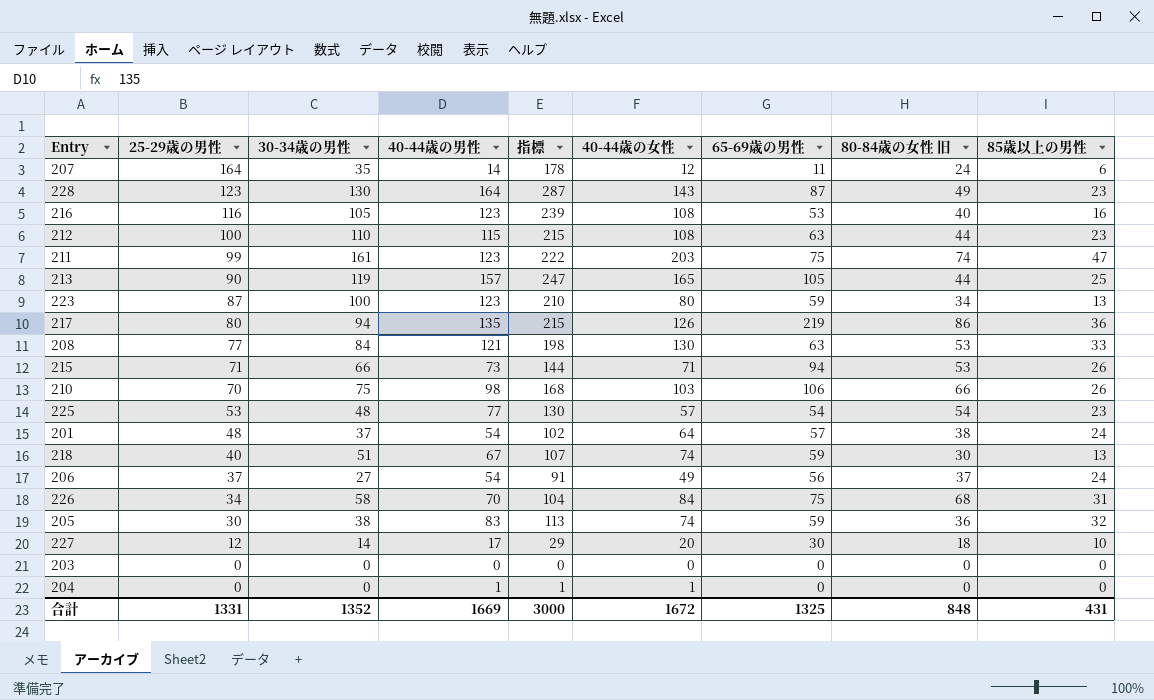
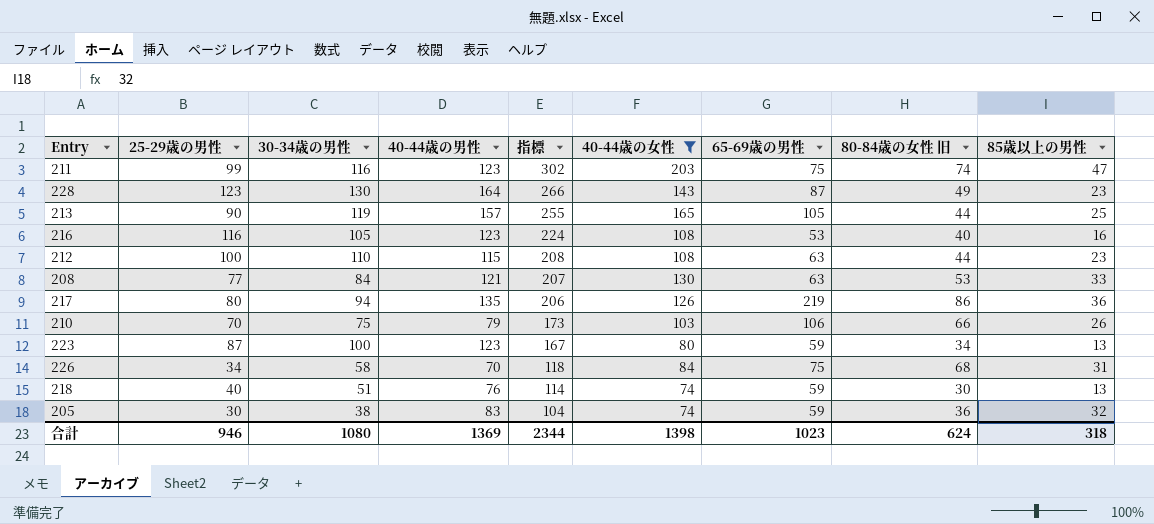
filter: none -> 40-44歳の女性 >= 74
row order: 25-29歳の男性 descending -> 指標 descending
column 指標 | formula: [25-29歳の男性] + [40-44歳の男性] -> [25-29歳の男性] + [40-44歳の女性]
211 | 30-34歳の男性: 161 -> 116
210 | 40-44歳の男性: 98 -> 79
218 | 40-44歳の男性: 67 -> 76
合計 | 25-29歳の男性: 1331 -> 946
合計 | 30-34歳の男性: 1352 -> 1080
合計 | 40-44歳の男性: 1669 -> 1369
合計 | 指標: 3000 -> 2344
合計 | 40-44歳の女性: 1672 -> 1398
合計 | 65-69歳の男性: 1325 -> 1023
合計 | 80-84歳の女性 旧: 848 -> 624
合計 | 85歳以上の男性: 431 -> 318

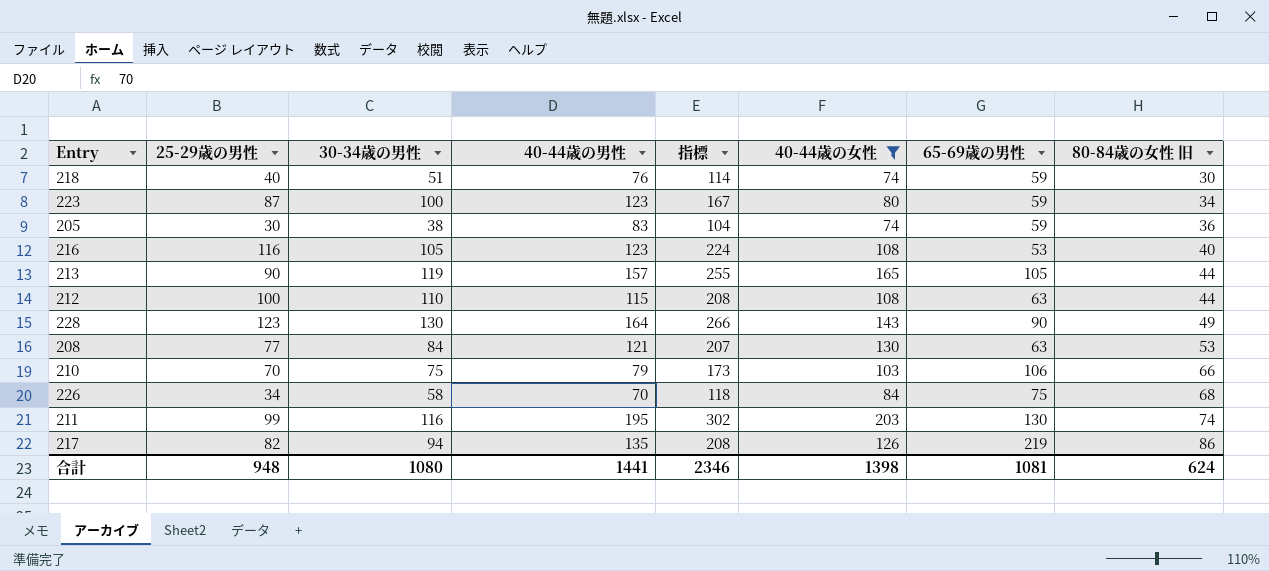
row order: 指標 descending -> 80-84歳の女性 旧 ascending
column 85歳以上の男性 | position: 9 -> none
228 | 65-69歳の男性: 87 -> 90
211 | 40-44歳の男性: 123 -> 195
211 | 65-69歳の男性: 75 -> 130
217 | 25-29歳の男性: 80 -> 82
217 | 指標: 206 -> 208
合計 | 25-29歳の男性: 946 -> 948
合計 | 40-44歳の男性: 1369 -> 1441
合計 | 指標: 2344 -> 2346
合計 | 65-69歳の男性: 1023 -> 1081

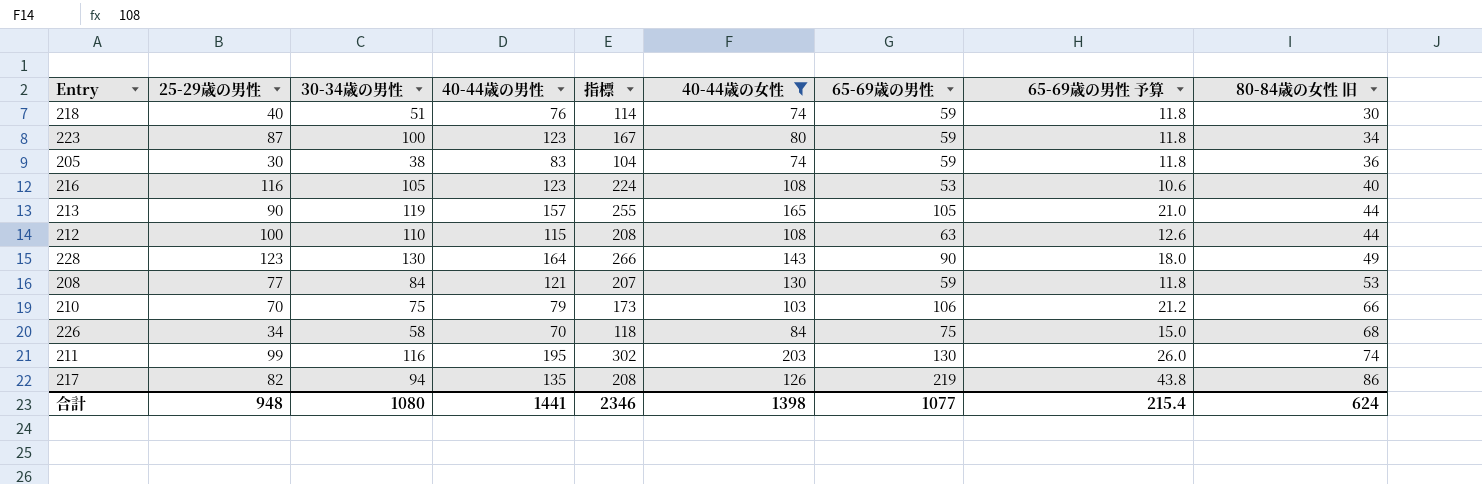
column 65-69歳の男性 予算 | formula: none -> [65-69歳の男性] * 0.2
208 | 65-69歳の男性: 63 -> 59
合計 | 65-69歳の男性: 1081 -> 1077

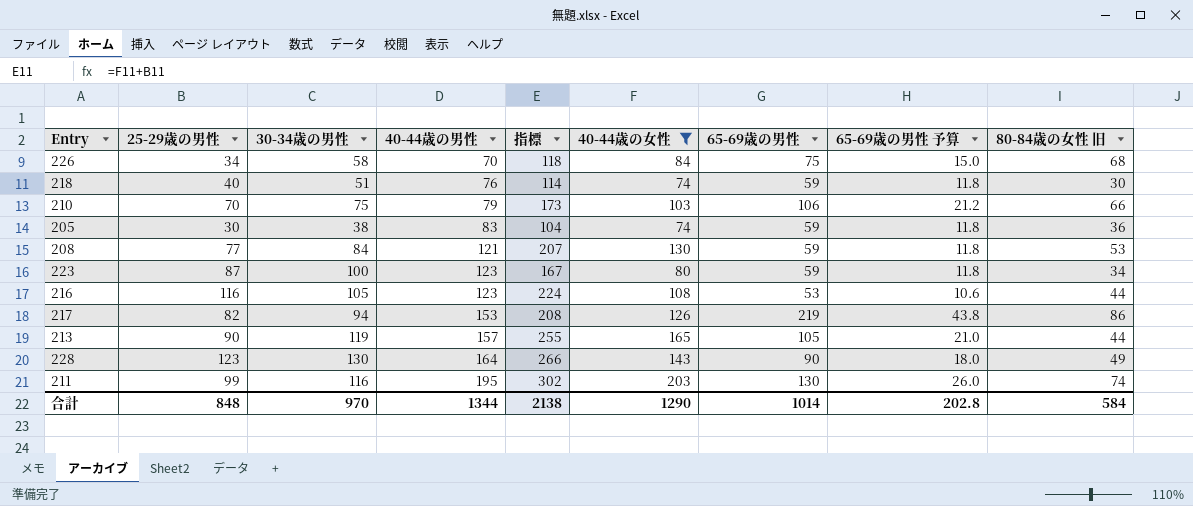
row order: 80-84歳の女性 旧 ascending -> 40-44歳の男性 ascending
row 212: 100 | 110 | 115 | 208 | 108 | 63 | 12.6 | 44 -> none
216 | 80-84歳の女性 旧: 40 -> 44
217 | 40-44歳の男性: 135 -> 153
合計 | 25-29歳の男性: 948 -> 848
合計 | 30-34歳の男性: 1080 -> 970
合計 | 40-44歳の男性: 1441 -> 1344
合計 | 指標: 2346 -> 2138
合計 | 40-44歳の女性: 1398 -> 1290
合計 | 65-69歳の男性: 1077 -> 1014
合計 | 65-69歳の男性 予算: 215.4 -> 202.8
合計 | 80-84歳の女性 旧: 624 -> 584

